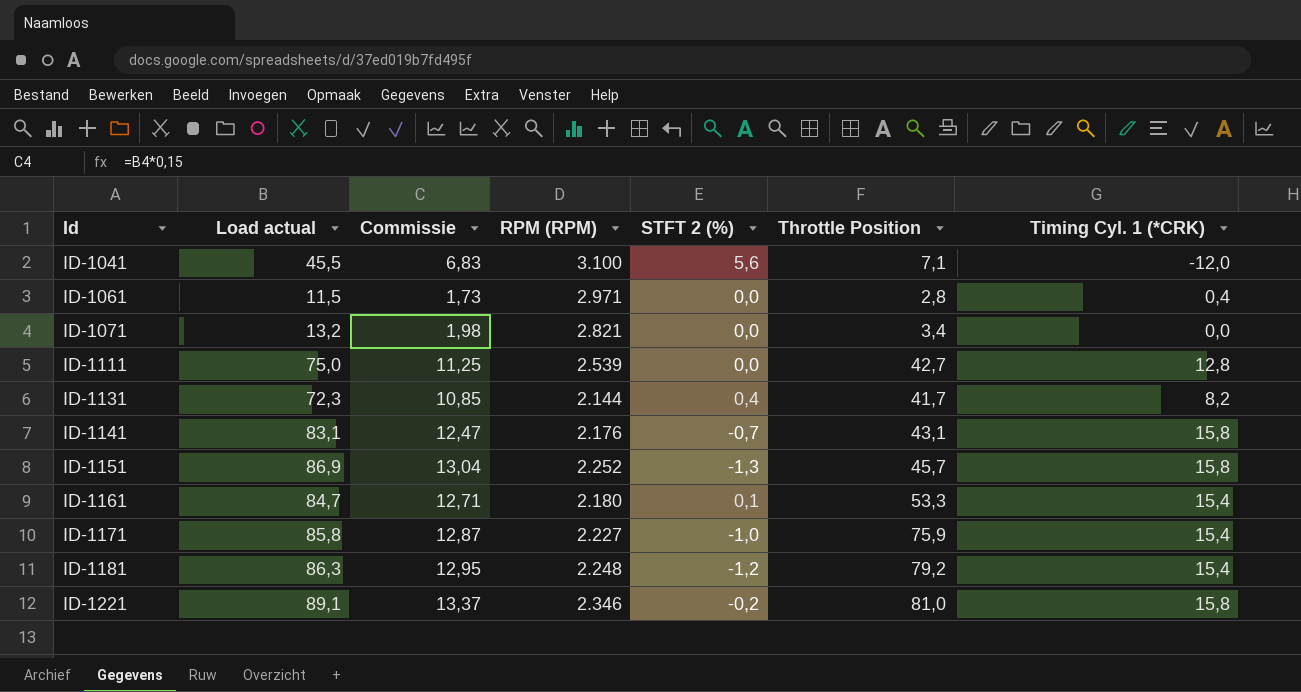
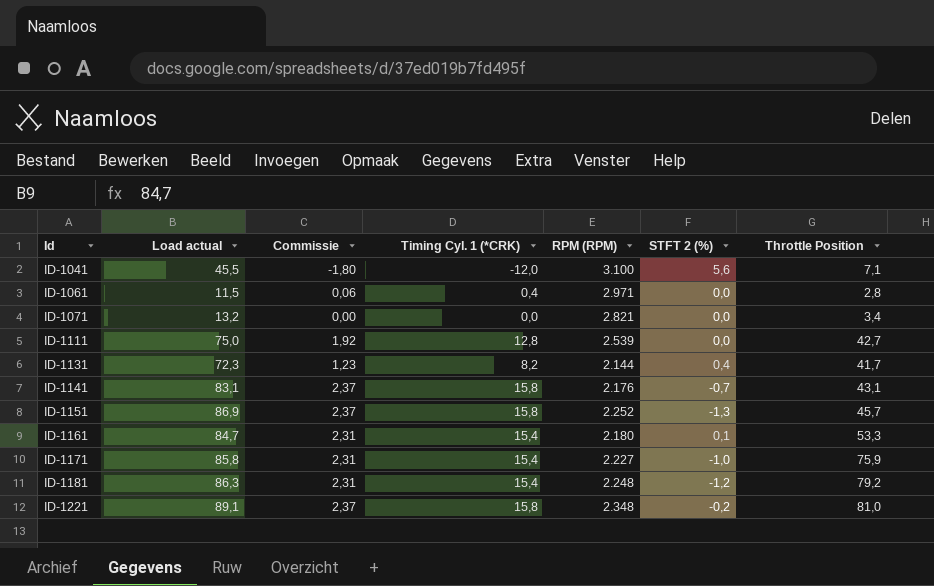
column Commissie | formula: [Load actual] * 0,15 -> [Timing Cyl. 1 (*CRK)] * 0,15
column Timing Cyl. 1 (*CRK) | position: 7 -> 4
ID-1221 | RPM (RPM): 2.346 -> 2.348

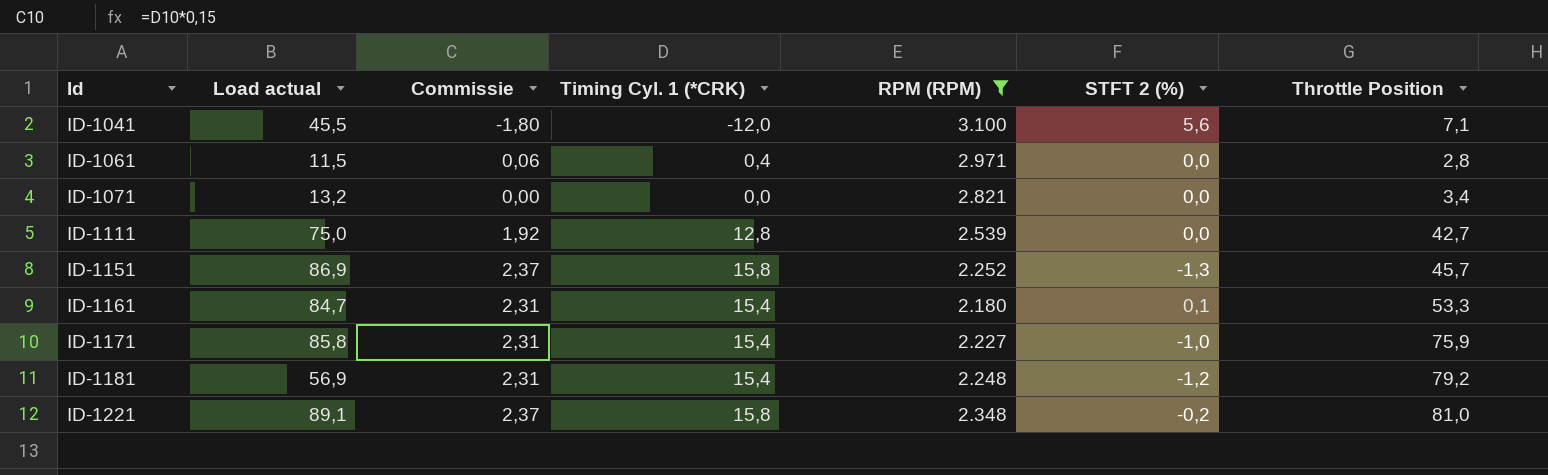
filter: none -> RPM (RPM) >= 2.180
ID-1181 | Load actual: 86,3 -> 56,9

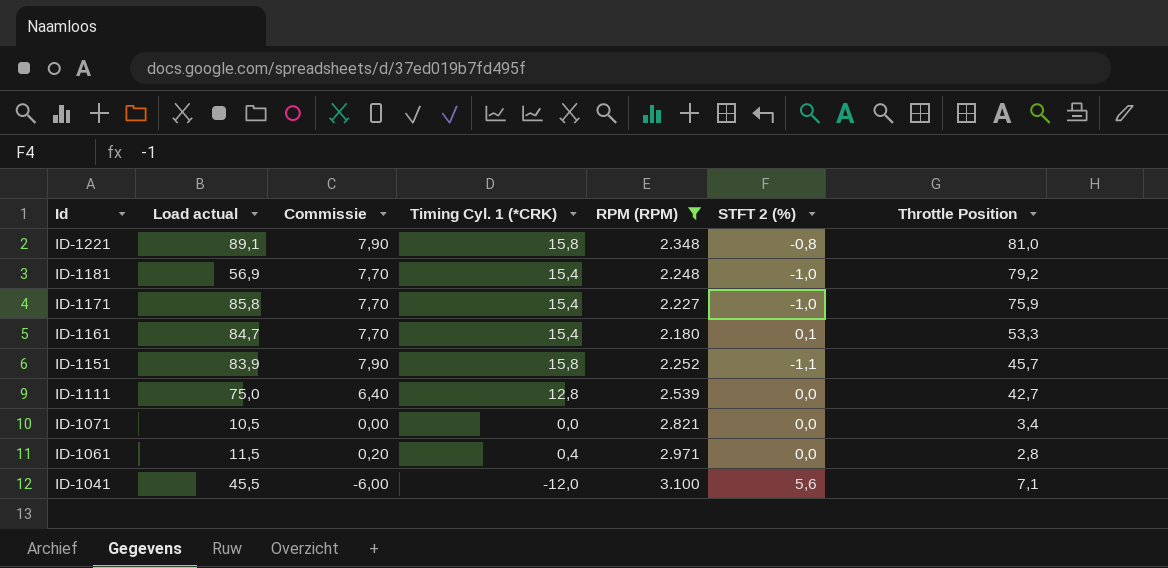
row order: Id ascending -> Id descending
column Commissie | formula: [Timing Cyl. 1 (*CRK)] * 0,15 -> [Timing Cyl. 1 (*CRK)] * 0,5
ID-1221 | STFT 2 (%): -0,2 -> -0,8
ID-1181 | STFT 2 (%): -1,2 -> -1,0
ID-1151 | Load actual: 86,9 -> 83,9
ID-1151 | STFT 2 (%): -1,3 -> -1,1
ID-1071 | Load actual: 13,2 -> 10,5

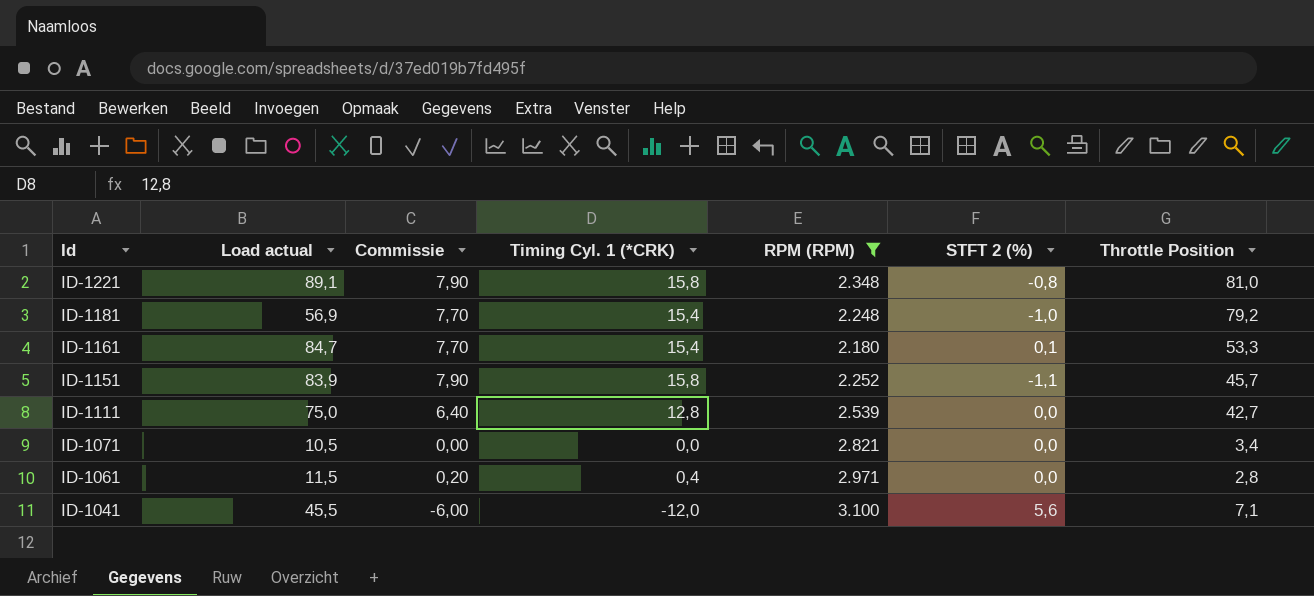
row ID-1171: 85,8 | 7,70 | 15,4 | 2.227 | -1,0 | 75,9 -> none

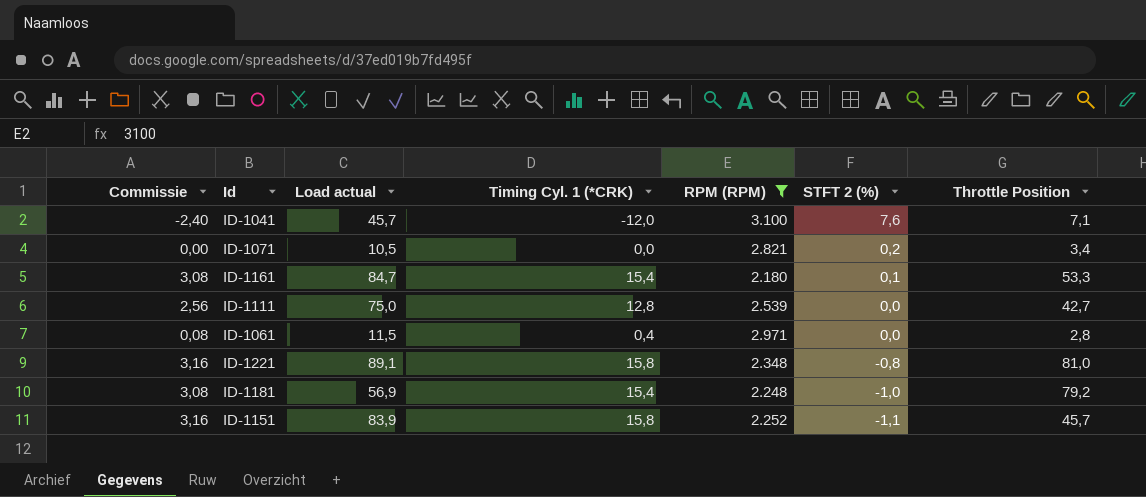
row order: Id descending -> STFT 2 (%) descending
column Commissie | formula: [Timing Cyl. 1 (*CRK)] * 0,5 -> [Timing Cyl. 1 (*CRK)] * 0,2
column Commissie | position: 3 -> 1
ID-1041 | Load actual: 45,5 -> 45,7
ID-1041 | STFT 2 (%): 5,6 -> 7,6
ID-1071 | STFT 2 (%): 0,0 -> 0,2

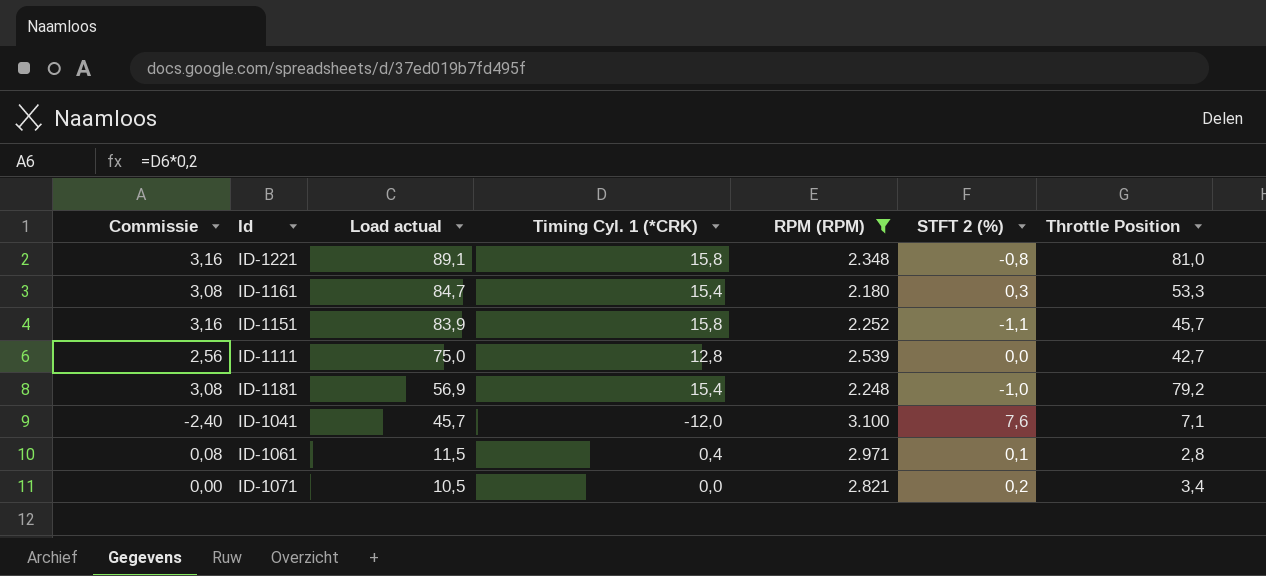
row order: STFT 2 (%) descending -> Load actual descending
ID-1161 | STFT 2 (%): 0,1 -> 0,3
ID-1061 | STFT 2 (%): 0,0 -> 0,1

